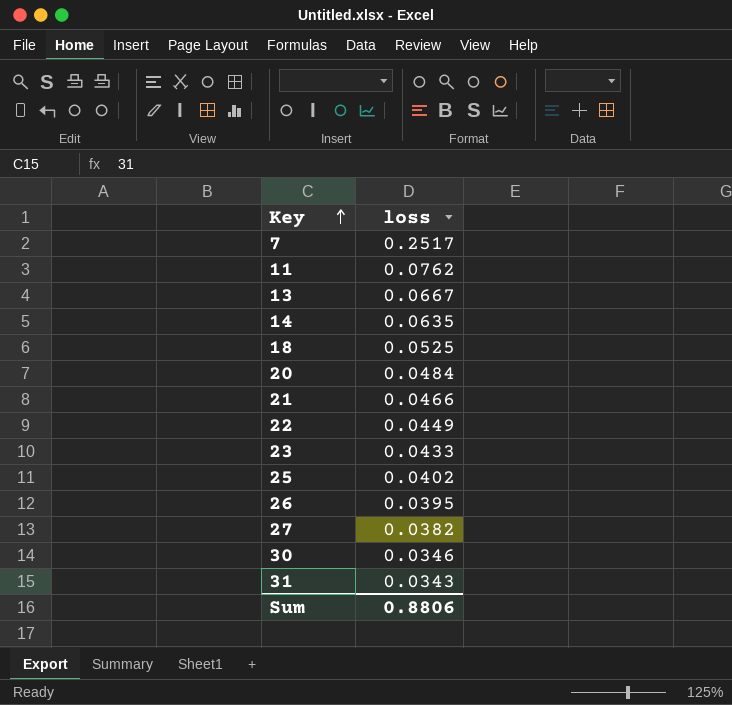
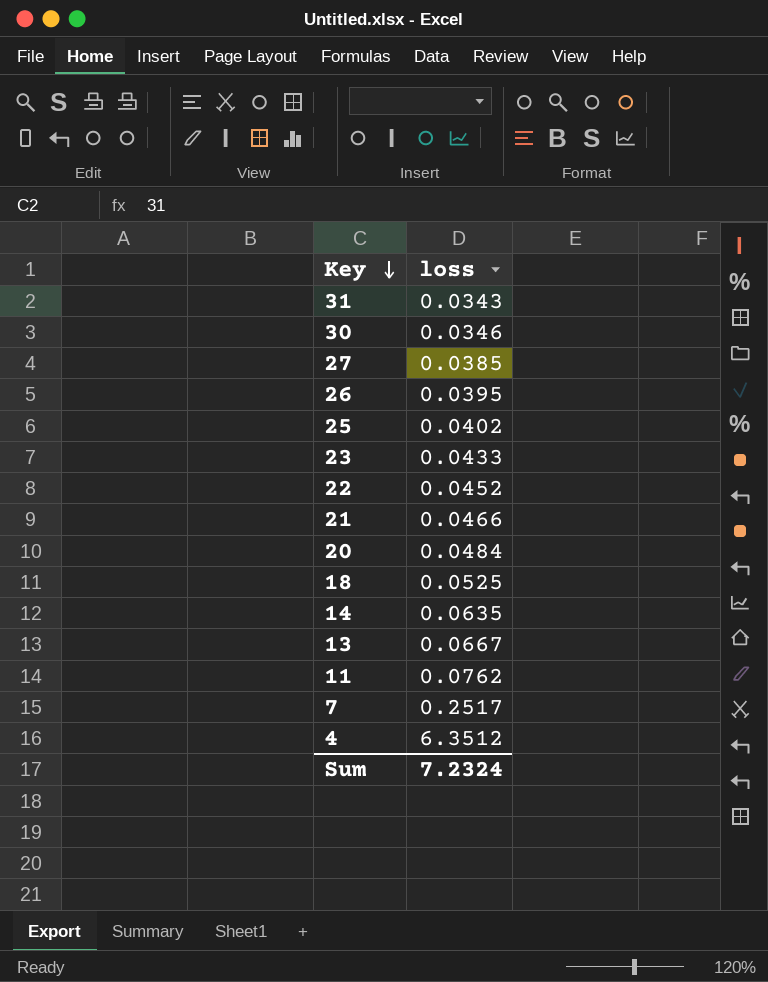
row order: Key ascending -> Key descending
27 | loss: 0.0382 -> 0.0385
22 | loss: 0.0449 -> 0.0452
row 4: none -> 6.3512
Sum | loss: 0.8806 -> 7.2324

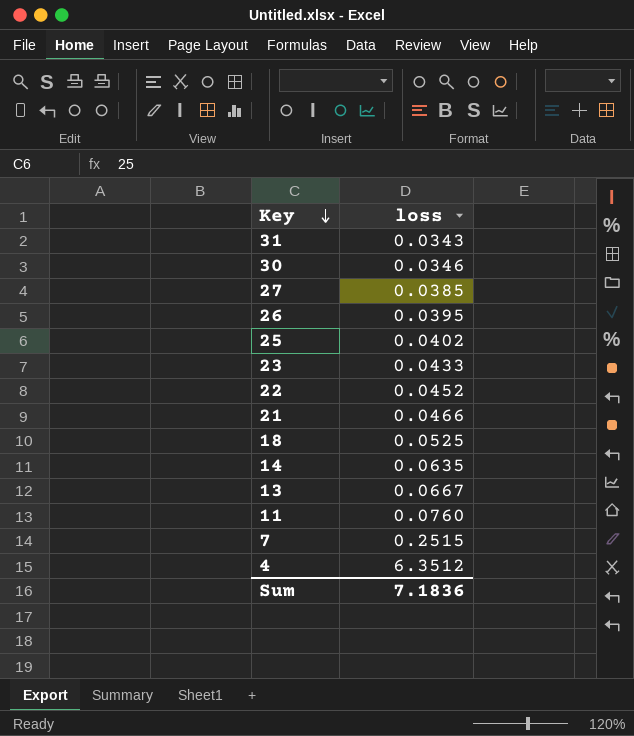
row 20: 0.0484 -> none
11 | loss: 0.0762 -> 0.0760
7 | loss: 0.2517 -> 0.2515
Sum | loss: 7.2324 -> 7.1836

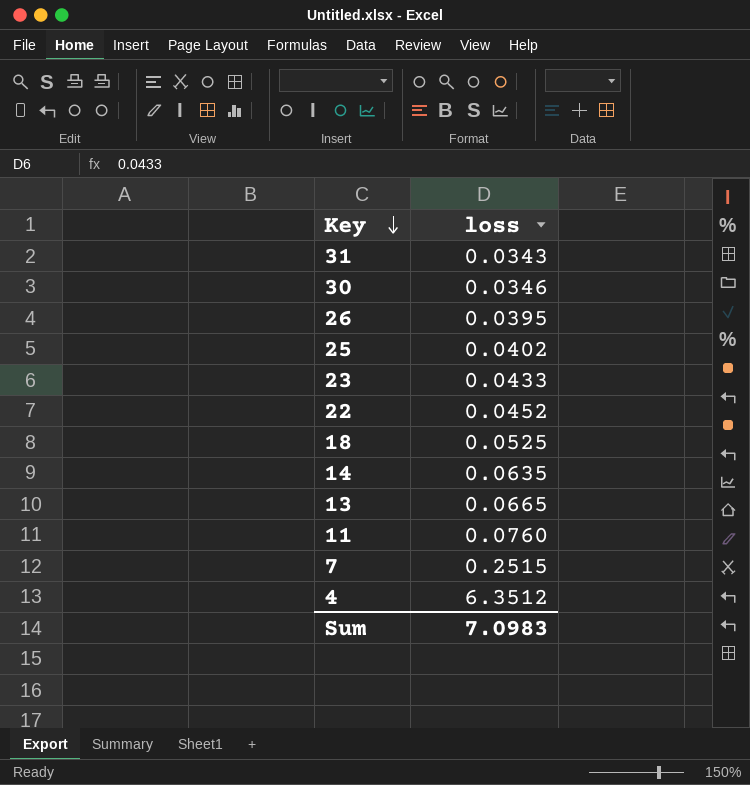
row 27: 0.0385 -> none
row 21: 0.0466 -> none
13 | loss: 0.0667 -> 0.0665
Sum | loss: 7.1836 -> 7.0983

